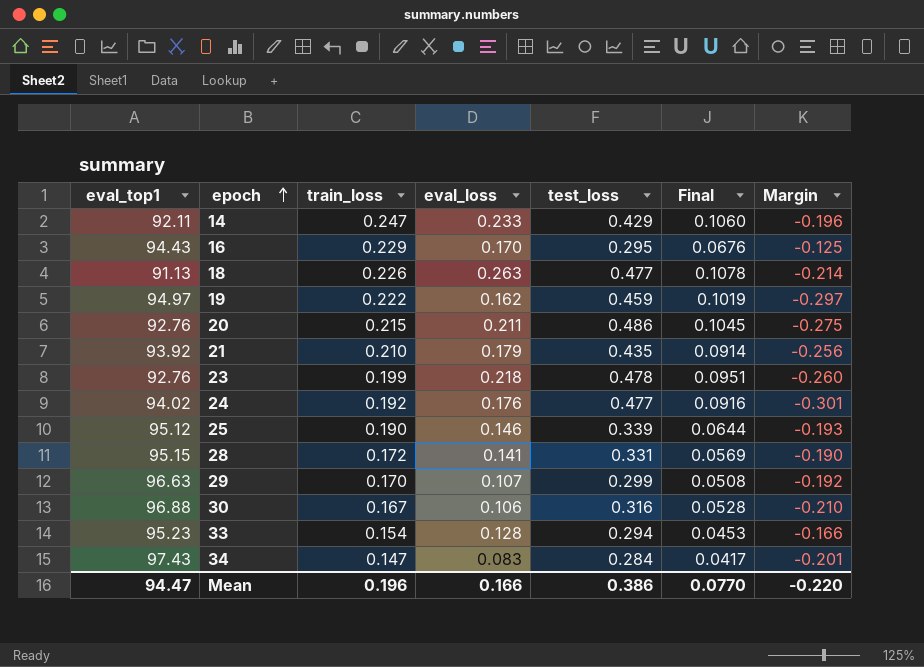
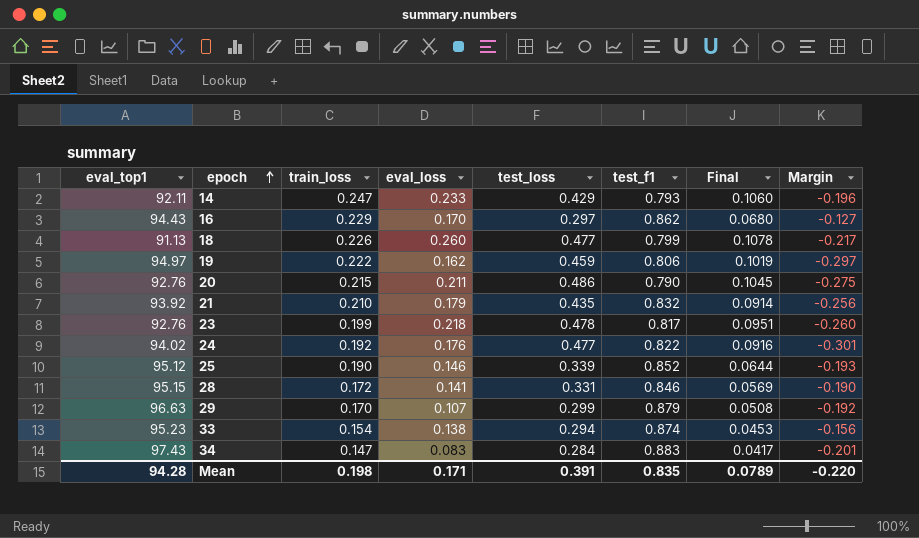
column test_f1 | position: none -> 6
row 30: 96.88 | 0.167 | 0.106 | 0.316 | 0.0528 | -0.210 -> none
16 | test_loss: 0.295 -> 0.297
16 | Final: 0.0676 -> 0.0680
16 | Margin: -0.125 -> -0.127
18 | eval_loss: 0.263 -> 0.260
18 | Margin: -0.214 -> -0.217
33 | eval_loss: 0.128 -> 0.138
33 | Margin: -0.166 -> -0.156
Mean | eval_top1: 94.47 -> 94.28
Mean | train_loss: 0.196 -> 0.198
Mean | eval_loss: 0.166 -> 0.171
Mean | test_loss: 0.386 -> 0.391
Mean | Final: 0.0770 -> 0.0789

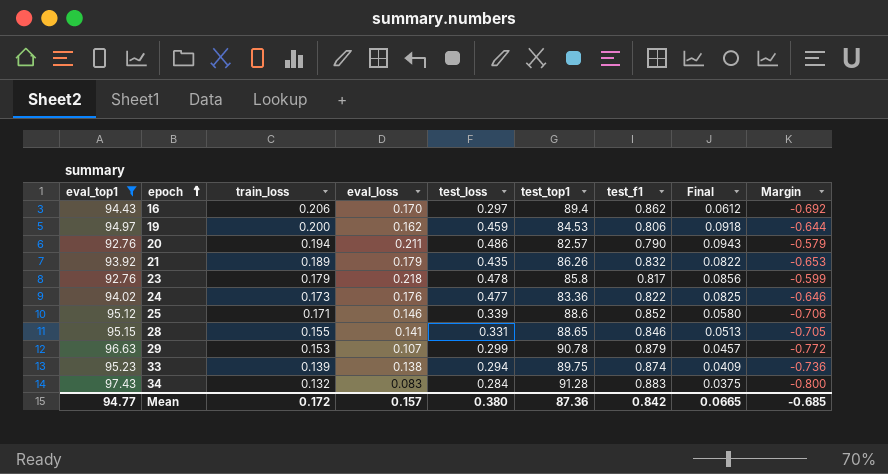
filter: none -> eval_top1 >= 92.76
column test_top1 | position: none -> 6
column Margin | formula: [eval_loss] - [test_loss] -> [eval_loss] - [test_f1]
16 | train_loss: 0.229 -> 0.206
16 | Final: 0.0680 -> 0.0612
19 | train_loss: 0.222 -> 0.200
19 | Final: 0.1019 -> 0.0918
20 | train_loss: 0.215 -> 0.194
20 | Final: 0.1045 -> 0.0943
21 | train_loss: 0.210 -> 0.189
21 | Final: 0.0914 -> 0.0822
23 | train_loss: 0.199 -> 0.179
23 | Final: 0.0951 -> 0.0856
24 | train_loss: 0.192 -> 0.173
24 | Final: 0.0916 -> 0.0825
25 | train_loss: 0.190 -> 0.171
25 | Final: 0.0644 -> 0.0580
28 | train_loss: 0.172 -> 0.155
28 | Final: 0.0569 -> 0.0513
29 | train_loss: 0.170 -> 0.153
29 | Final: 0.0508 -> 0.0457
33 | train_loss: 0.154 -> 0.139
33 | Final: 0.0453 -> 0.0409
34 | train_loss: 0.147 -> 0.132
34 | Final: 0.0417 -> 0.0375
Mean | eval_top1: 94.28 -> 94.77
Mean | train_loss: 0.198 -> 0.172
Mean | eval_loss: 0.171 -> 0.157
Mean | test_loss: 0.391 -> 0.380
Mean | test_f1: 0.835 -> 0.842
Mean | Final: 0.0789 -> 0.0665
Mean | Margin: -0.220 -> -0.685

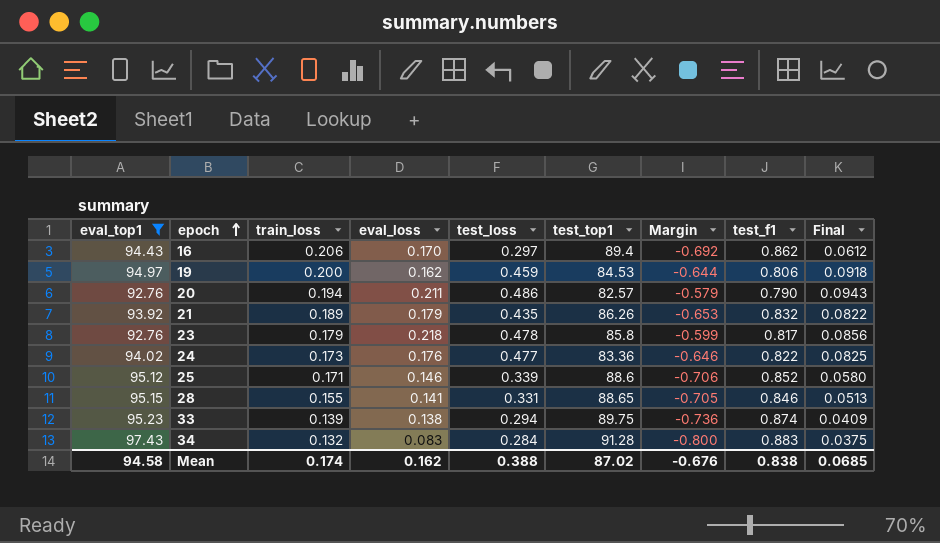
column Margin | position: 9 -> 7
row 29: 96.63 | 0.153 | 0.107 | 0.299 | 90.78 | 0.879 | 0.0457 | -0.772 -> none
Mean | eval_top1: 94.77 -> 94.58
Mean | train_loss: 0.172 -> 0.174
Mean | eval_loss: 0.157 -> 0.162
Mean | test_loss: 0.380 -> 0.388
Mean | test_top1: 87.36 -> 87.02
Mean | Margin: -0.685 -> -0.676
Mean | test_f1: 0.842 -> 0.838
Mean | Final: 0.0665 -> 0.0685

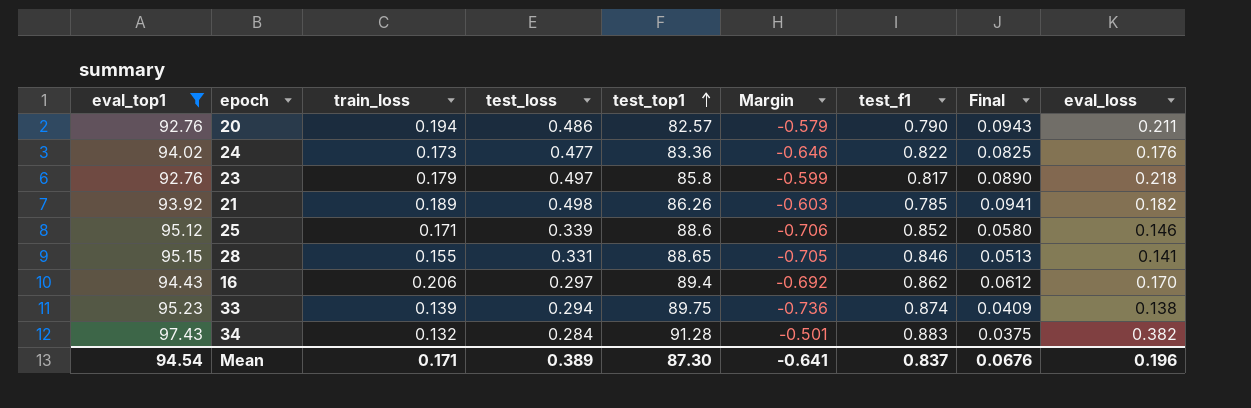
row order: epoch ascending -> test_top1 ascending
column eval_loss | position: 4 -> 9
row 19: 94.97 | 0.200 | 0.162 | 0.459 | 84.53 | -0.644 | 0.806 | 0.0918 -> none
23 | test_loss: 0.478 -> 0.497
23 | Final: 0.0856 -> 0.0890
21 | test_loss: 0.435 -> 0.498
21 | Margin: -0.653 -> -0.603
21 | test_f1: 0.832 -> 0.785
21 | Final: 0.0822 -> 0.0941
21 | eval_loss: 0.179 -> 0.182
34 | Margin: -0.800 -> -0.501
34 | eval_loss: 0.083 -> 0.382
Mean | eval_top1: 94.58 -> 94.54
Mean | train_loss: 0.174 -> 0.171
Mean | test_loss: 0.388 -> 0.389
Mean | test_top1: 87.02 -> 87.30
Mean | Margin: -0.676 -> -0.641
Mean | test_f1: 0.838 -> 0.837
Mean | Final: 0.0685 -> 0.0676
Mean | eval_loss: 0.162 -> 0.196

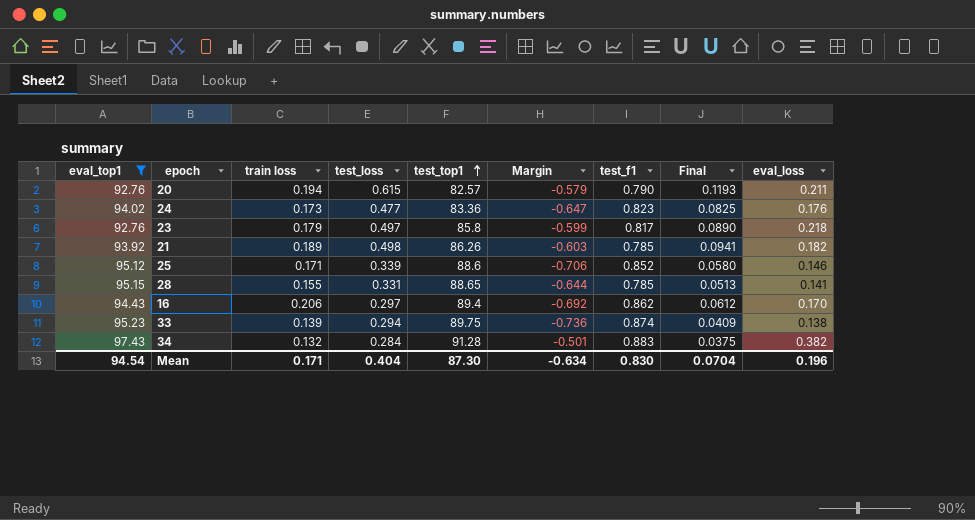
column name: train_loss -> train loss
20 | test_loss: 0.486 -> 0.615
20 | Final: 0.0943 -> 0.1193
24 | Margin: -0.646 -> -0.647
24 | test_f1: 0.822 -> 0.823
28 | Margin: -0.705 -> -0.644
28 | test_f1: 0.846 -> 0.785
Mean | test_loss: 0.389 -> 0.404
Mean | Margin: -0.641 -> -0.634
Mean | test_f1: 0.837 -> 0.830
Mean | Final: 0.0676 -> 0.0704

